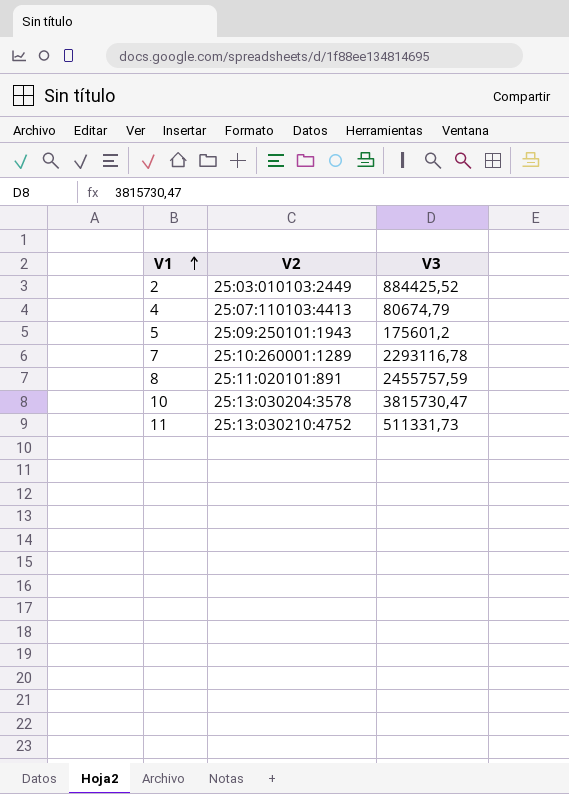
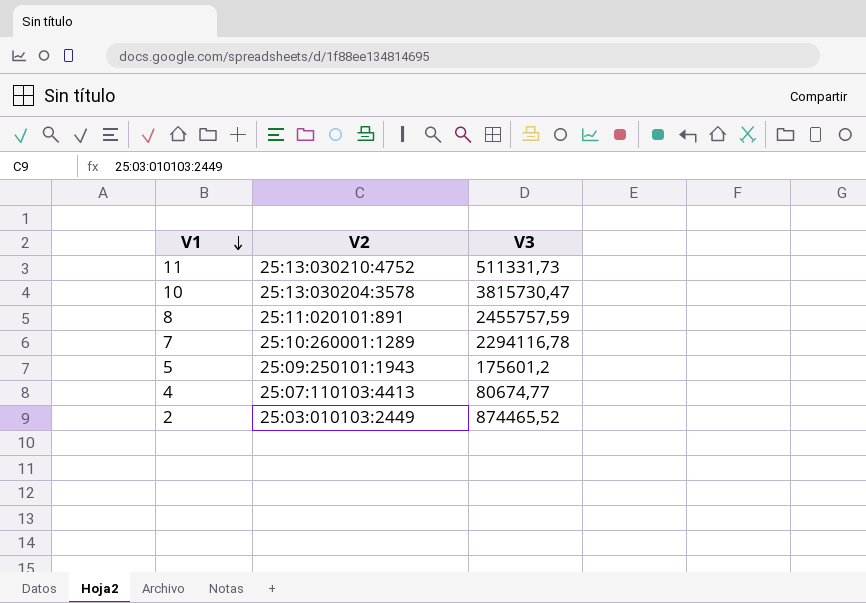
row order: V1 ascending -> V1 descending
7 | V3: 2293116,78 -> 2294116,78
4 | V3: 80674,79 -> 80674,77
2 | V3: 884425,52 -> 874465,52

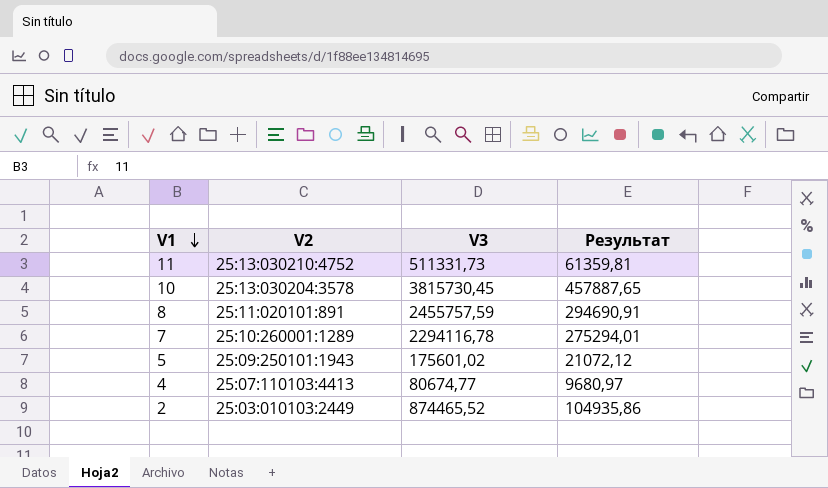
column Результат | formula: none -> [V3] * 0,12
10 | V3: 3815730,47 -> 3815730,45
5 | V3: 175601,2 -> 175601,02

